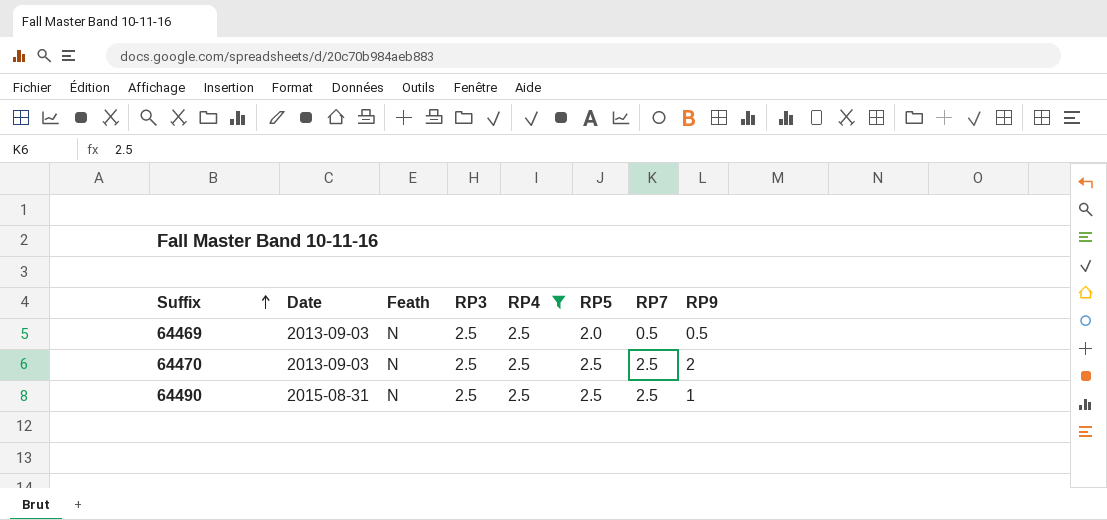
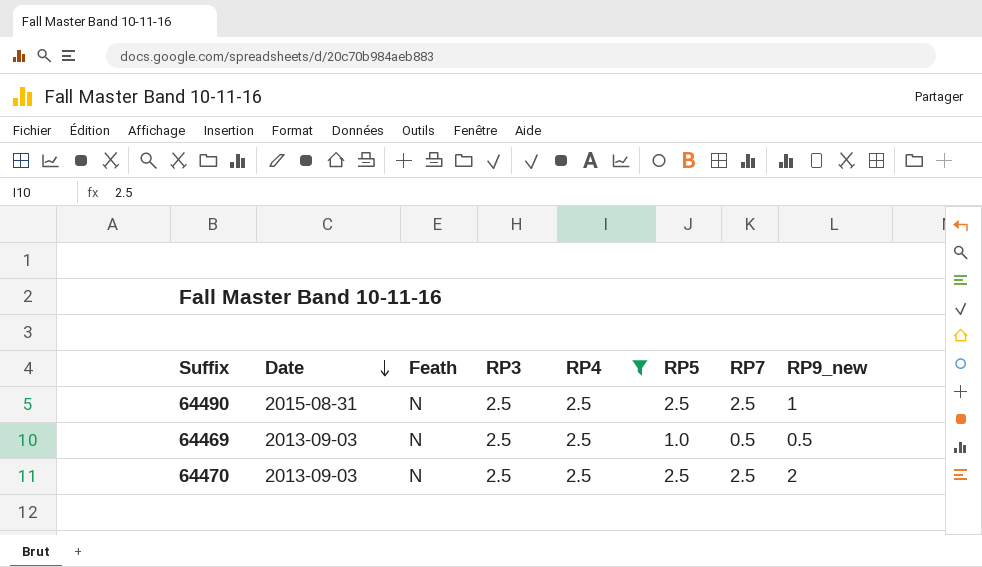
row order: Suffix ascending -> Date descending
column name: RP9 -> RP9_new
64469 | RP5: 2.0 -> 1.0

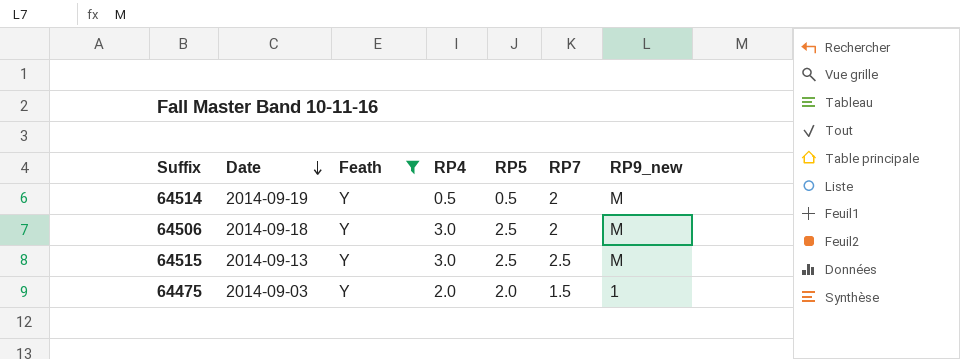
filter: RP4 = 2.5 -> Feath = Y
column RP3 | position: 4 -> none

